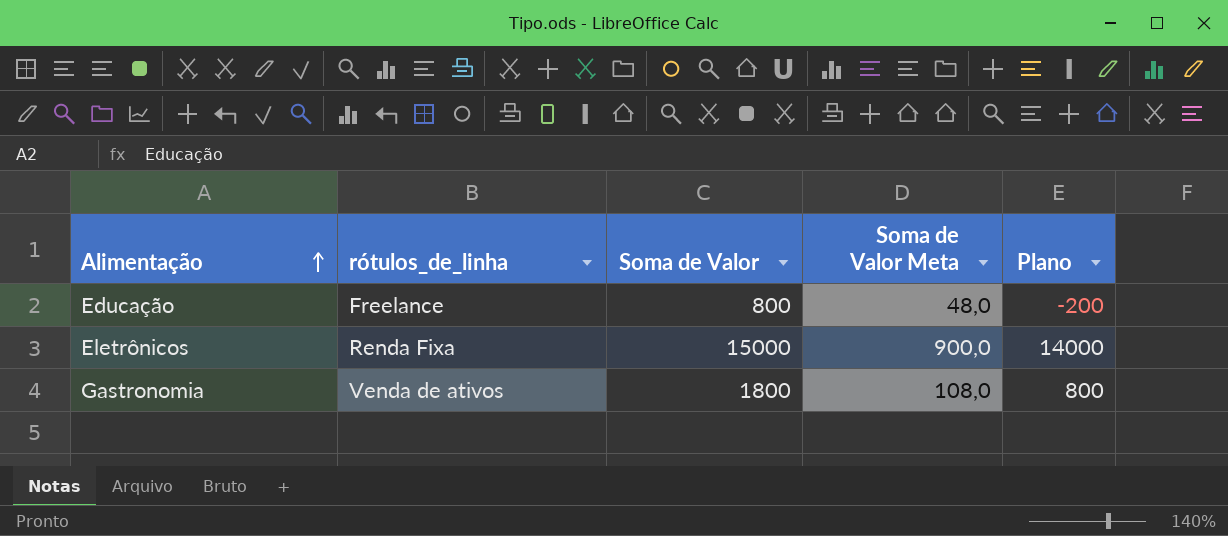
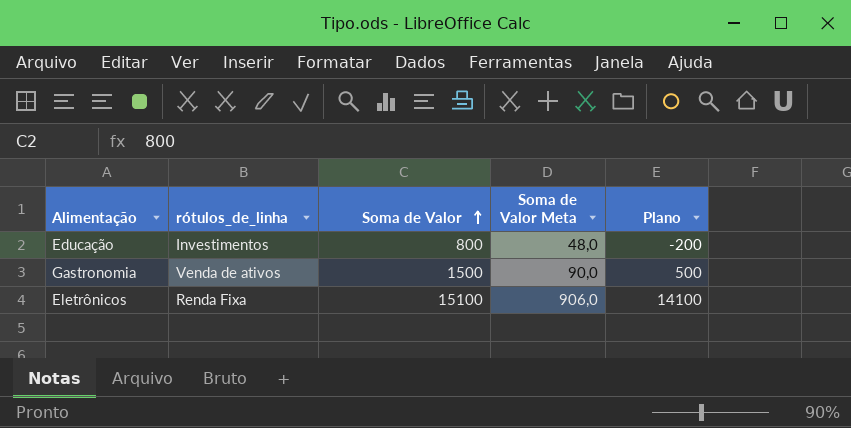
row order: Alimentação ascending -> Soma de Valor ascending
Educação | rótulos_de_linha: Freelance -> Investimentos
Gastronomia | Soma de Valor: 1800 -> 1500
Gastronomia | Soma de Valor Meta: 108,0 -> 90,0
Gastronomia | Plano: 800 -> 500
Eletrônicos | Soma de Valor: 15000 -> 15100
Eletrônicos | Soma de Valor Meta: 900,0 -> 906,0
Eletrônicos | Plano: 14000 -> 14100

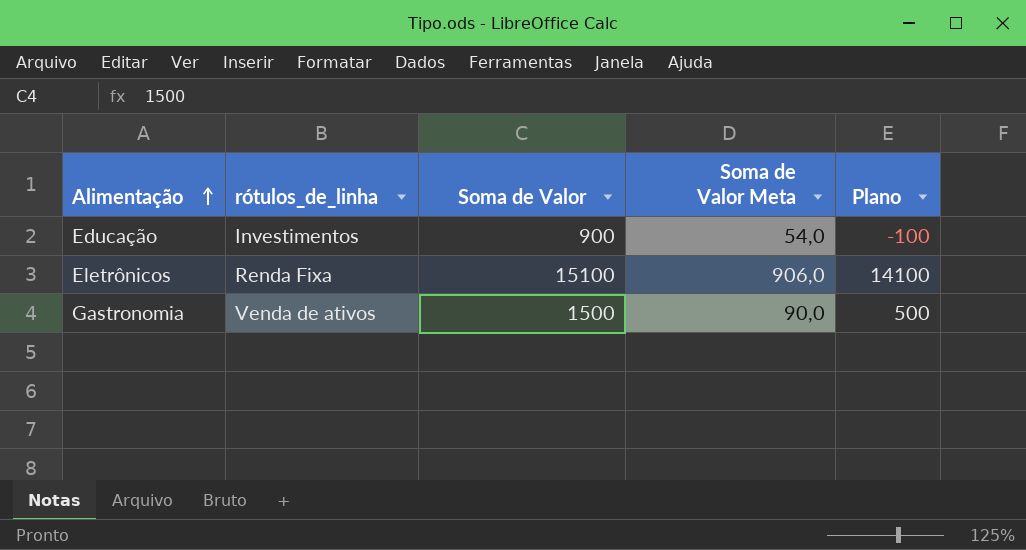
row order: Soma de Valor ascending -> Alimentação ascending
Educação | Soma de Valor: 800 -> 900
Educação | Soma de Valor Meta: 48,0 -> 54,0
Educação | Plano: -200 -> -100

